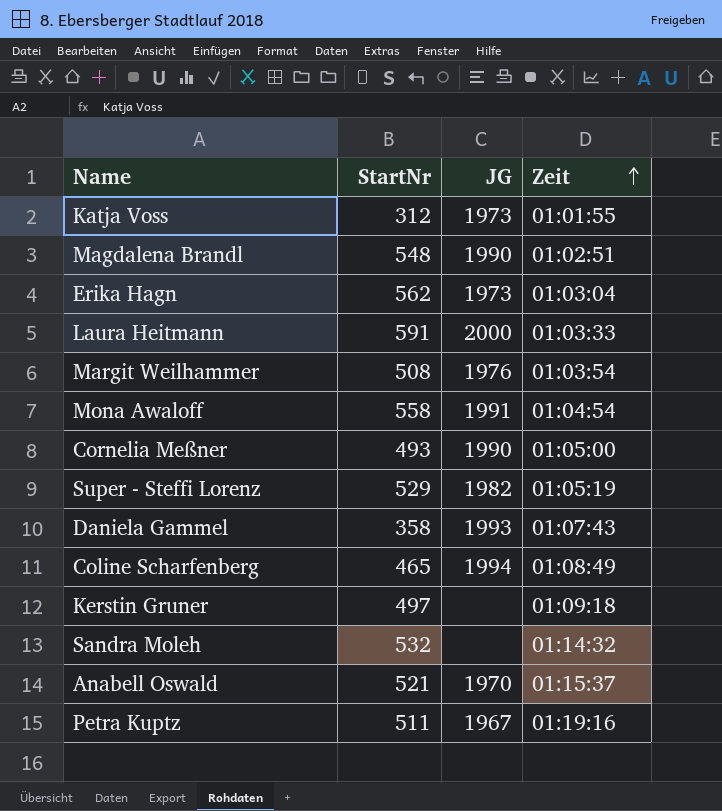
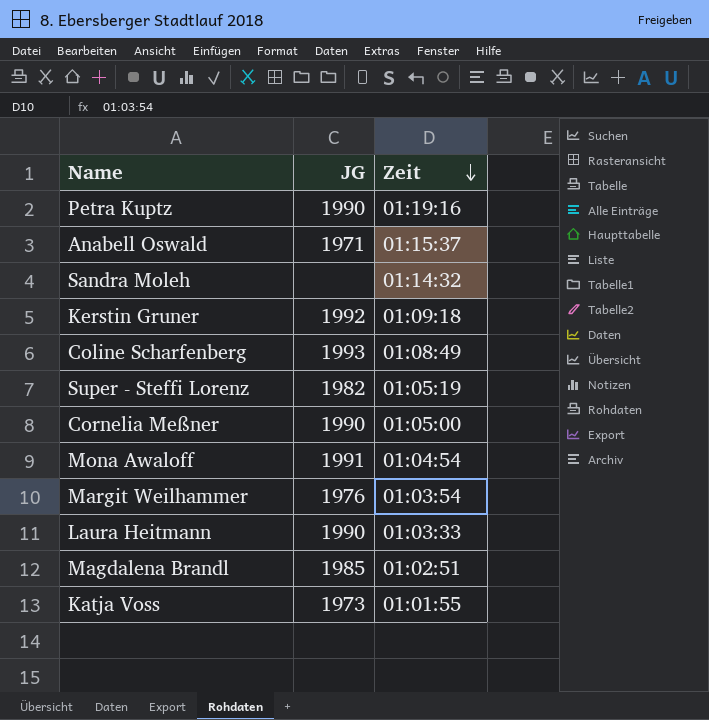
row order: Zeit ascending -> Zeit descending
column StartNr | position: 2 -> none
row Erika Hagn: 562 | 1973 | 01:03:04 -> none
row Daniela Gammel: 358 | 1993 | 01:07:43 -> none
Petra Kuptz | JG: 1967 -> 1990
Anabell Oswald | JG: 1970 -> 1971
Kerstin Gruner | JG: none -> 1992
Coline Scharfenberg | JG: 1994 -> 1993
Laura Heitmann | JG: 2000 -> 1990
Magdalena Brandl | JG: 1990 -> 1985

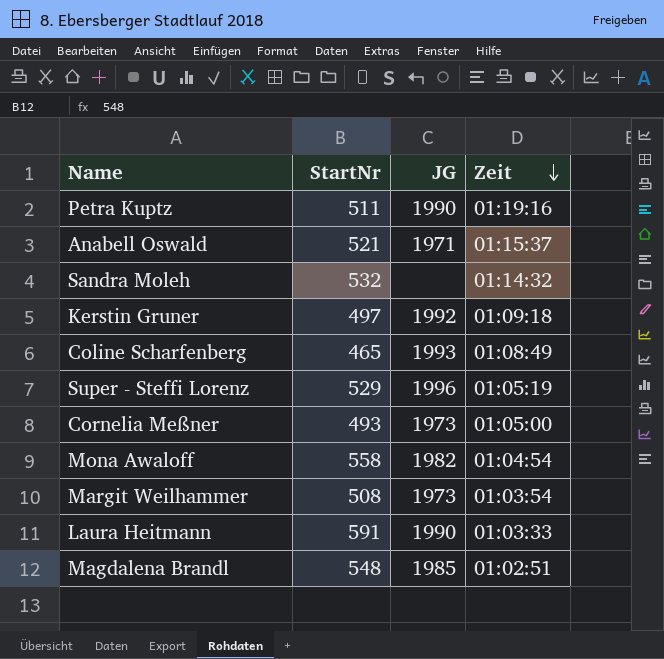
column StartNr | position: none -> 2
row Katja Voss: 1973 | 01:01:55 -> none
Super - Steffi Lorenz | JG: 1982 -> 1996
Cornelia Meßner | JG: 1990 -> 1973
Mona Awaloff | JG: 1991 -> 1982
Margit Weilhammer | JG: 1976 -> 1973

